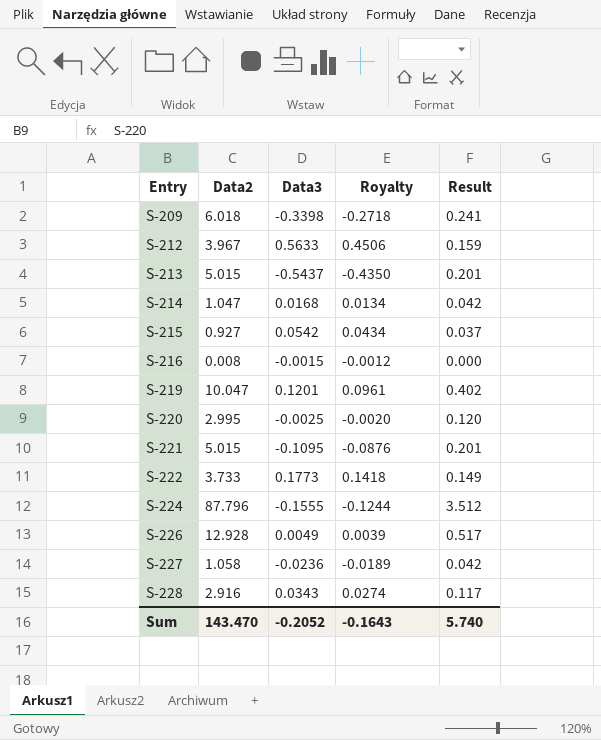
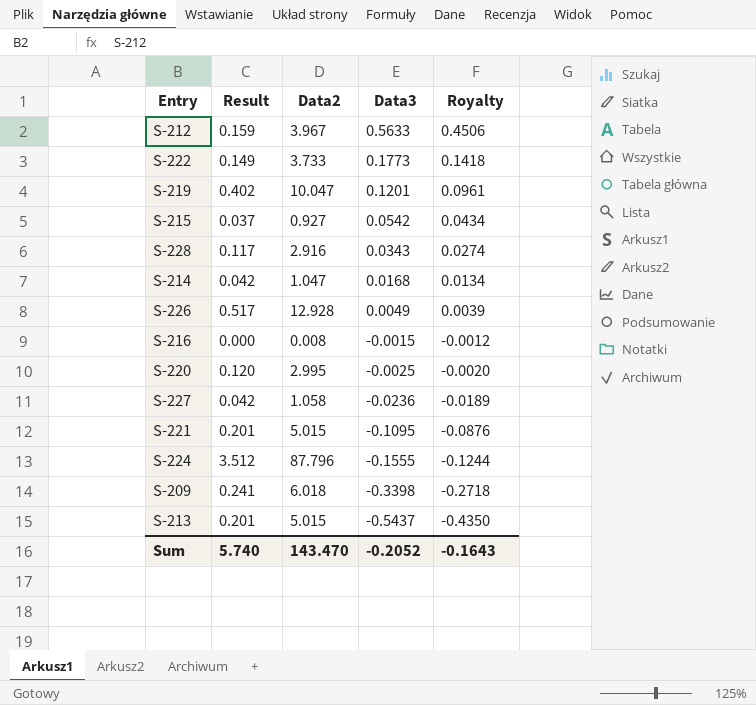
row order: Entry ascending -> Data3 descending
column Result | position: 5 -> 2

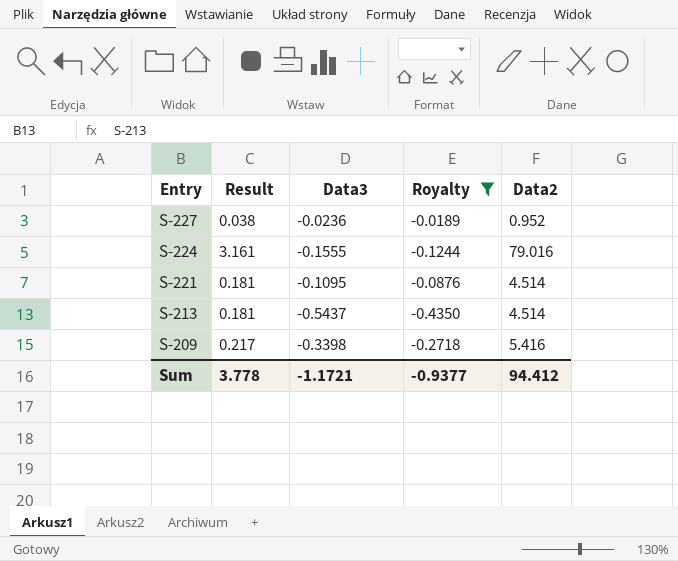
filter: none -> Royalty <= -0.0189
row order: Data3 descending -> Entry descending
column Data2 | position: 3 -> 5
S-227 | Result: 0.042 -> 0.038
S-227 | Data2: 1.058 -> 0.952
S-224 | Result: 3.512 -> 3.161
S-224 | Data2: 87.796 -> 79.016
S-221 | Result: 0.201 -> 0.181
S-221 | Data2: 5.015 -> 4.514
S-213 | Result: 0.201 -> 0.181
S-213 | Data2: 5.015 -> 4.514
S-209 | Result: 0.241 -> 0.217
S-209 | Data2: 6.018 -> 5.416
Sum | Result: 5.740 -> 3.778
Sum | Data3: -0.2052 -> -1.1721
Sum | Royalty: -0.1643 -> -0.9377
Sum | Data2: 143.470 -> 94.412

